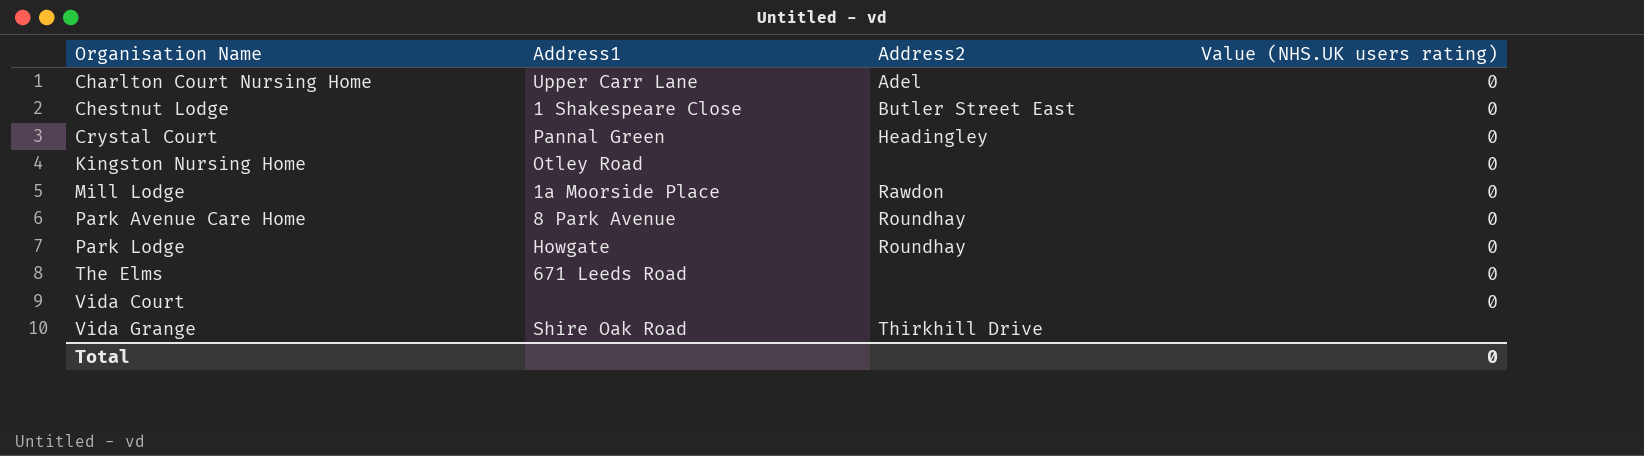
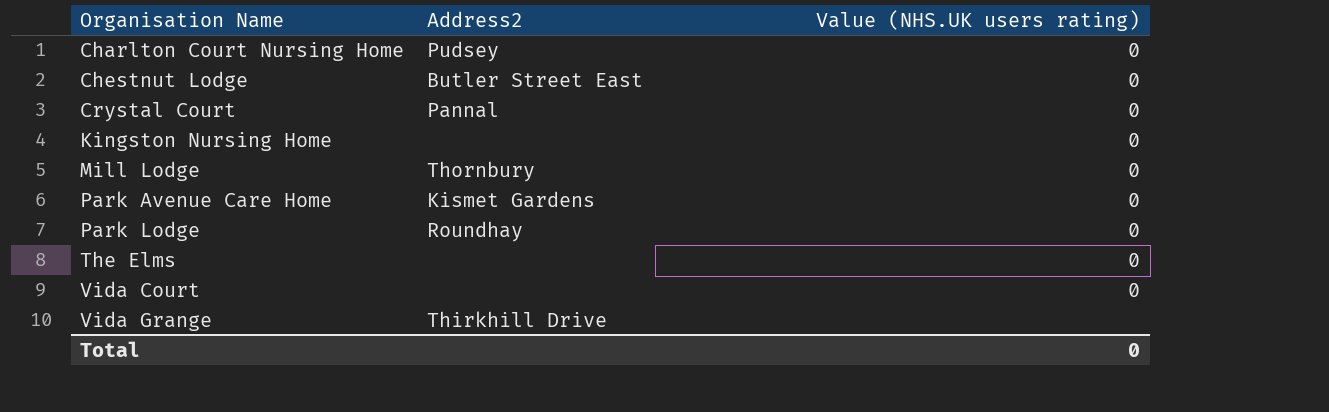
column Address1 | position: 2 -> none
Charlton Court Nursing Home | Address2: Adel -> Pudsey
Crystal Court | Address2: Headingley -> Pannal
Mill Lodge | Address2: Rawdon -> Thornbury
Park Avenue Care Home | Address2: Roundhay -> Kismet Gardens

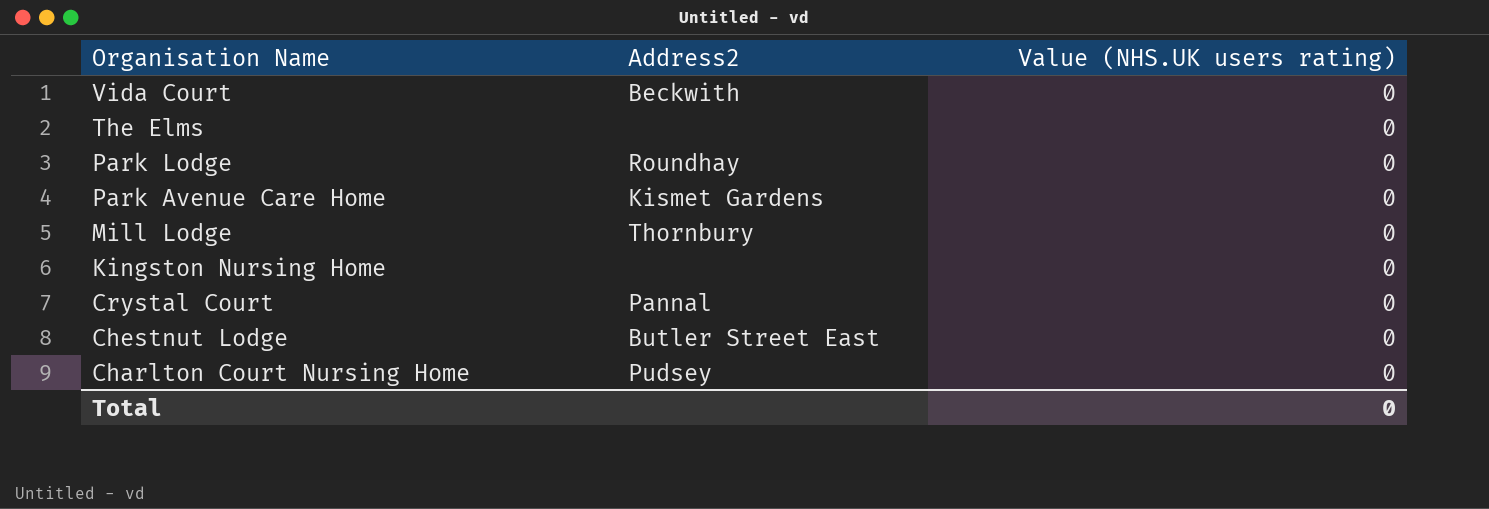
row order: Organisation Name ascending -> Organisation Name descending
row Vida Grange: Thirkhill Drive | none -> none
Vida Court | Address2: none -> Beckwith

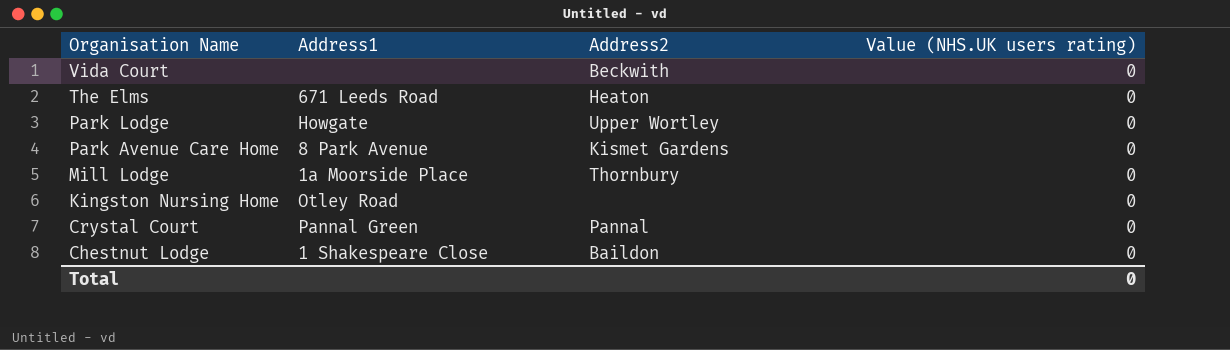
column Address1 | position: none -> 2
row Charlton Court Nursing Home: Pudsey | 0 -> none
The Elms | Address2: none -> Heaton
Park Lodge | Address2: Roundhay -> Upper Wortley
Chestnut Lodge | Address2: Butler Street East -> Baildon

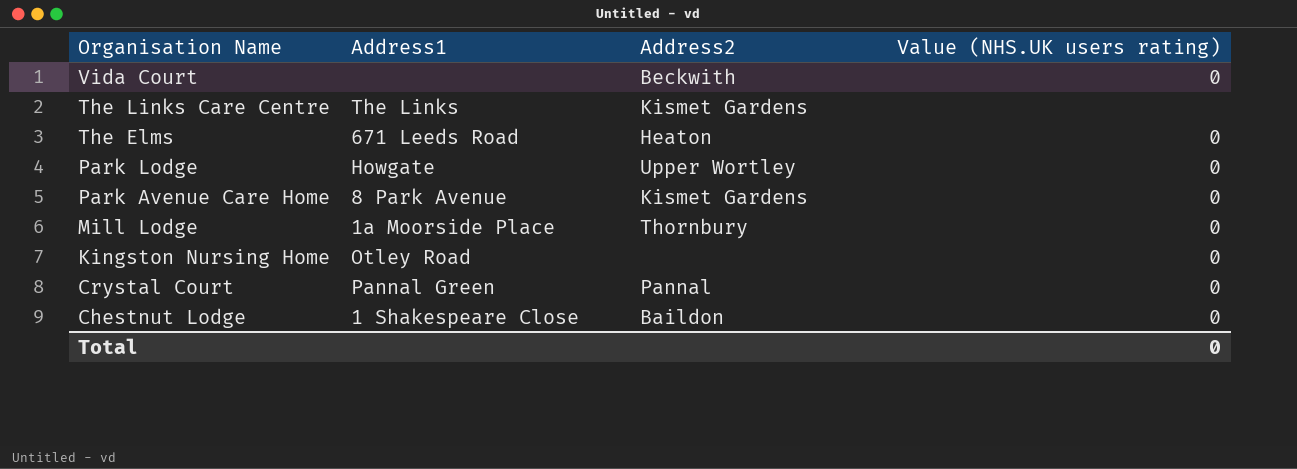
row The Links Care Centre: none -> The Links | Kismet Gardens | none

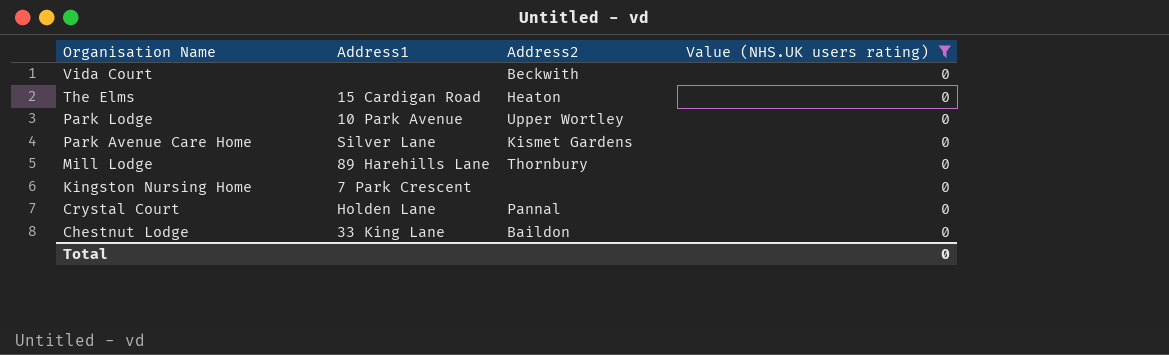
filter: none -> Value (NHS.UK users rating) = 0
The Elms | Address1: 671 Leeds Road -> 15 Cardigan Road
Park Lodge | Address1: Howgate -> 10 Park Avenue
Park Avenue Care Home | Address1: 8 Park Avenue -> Silver Lane
Mill Lodge | Address1: 1a Moorside Place -> 89 Harehills Lane
Kingston Nursing Home | Address1: Otley Road -> 7 Park Crescent
Crystal Court | Address1: Pannal Green -> Holden Lane
Chestnut Lodge | Address1: 1 Shakespeare Close -> 33 King Lane

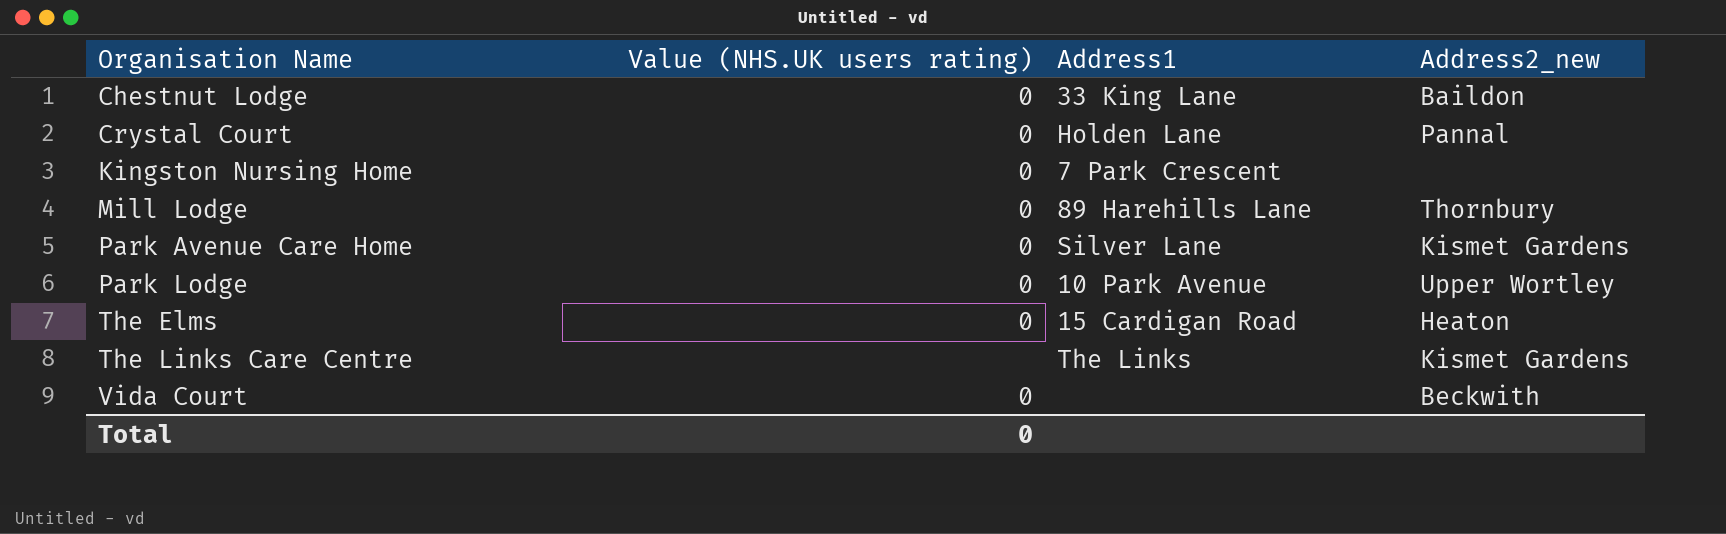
filter: Value (NHS.UK users rating) = 0 -> none
row order: Organisation Name descending -> Organisation Name ascending
column Value (NHS.UK users rating) | position: 4 -> 2
column name: Address2 -> Address2_new

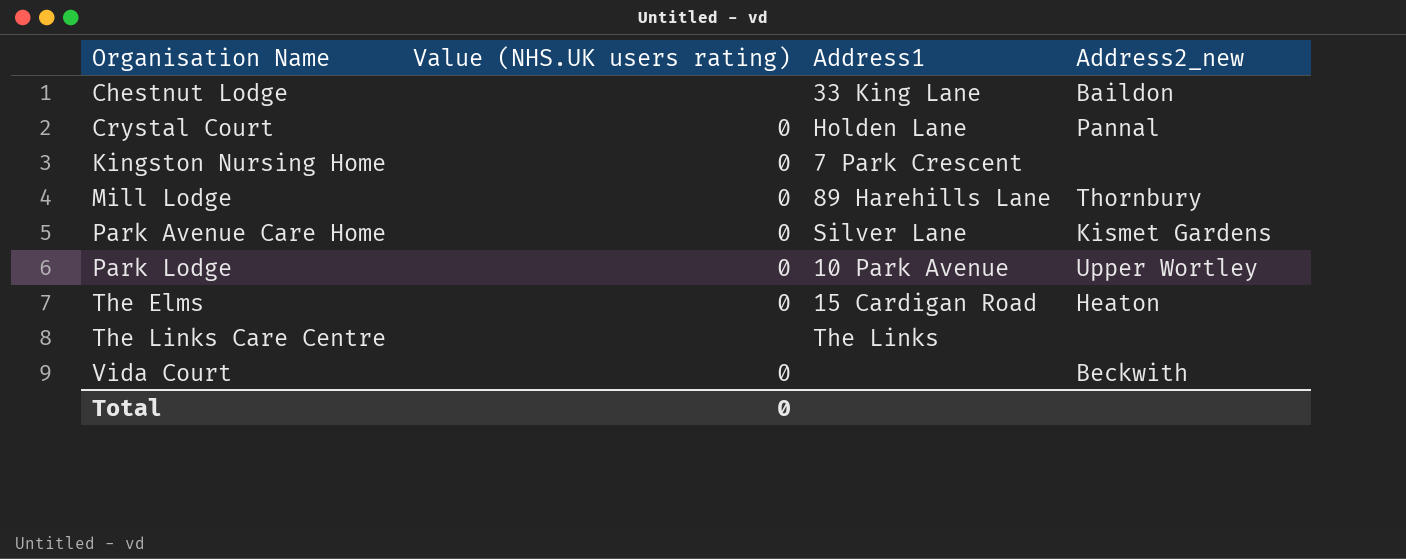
Chestnut Lodge | Value (NHS.UK users rating): 0 -> none
The Links Care Centre | Address2_new: Kismet Gardens -> none

